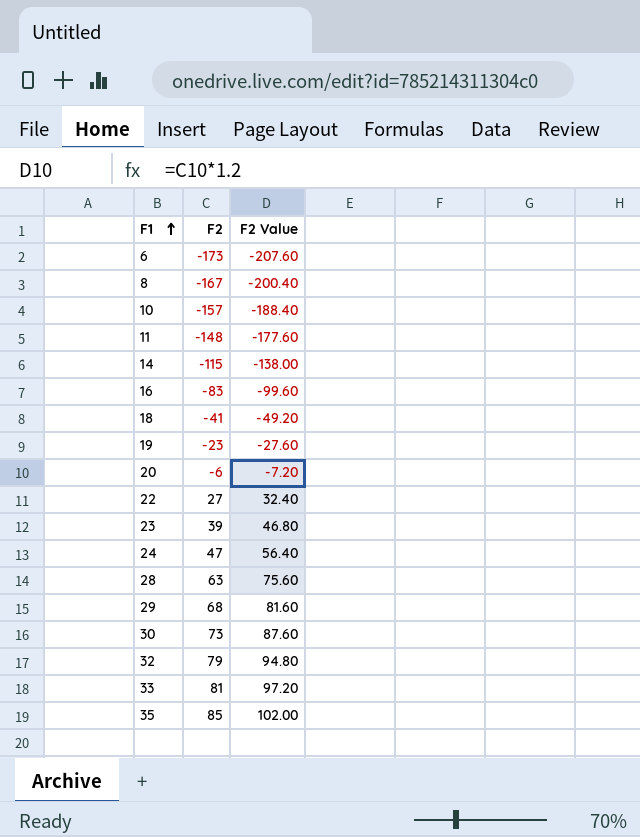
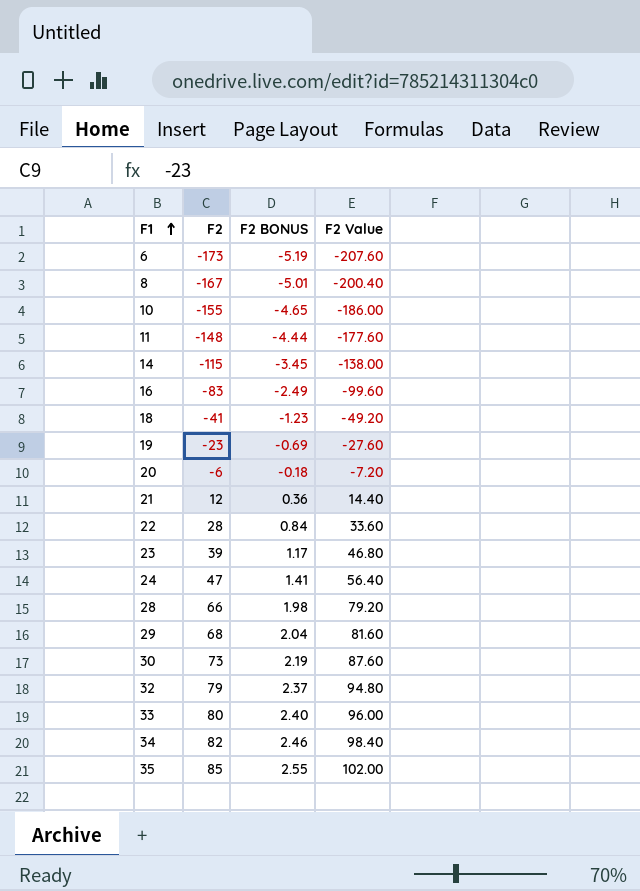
column F2 BONUS | formula: none -> [F2] * 0.03
10 | F2: -157 -> -155
10 | F2 Value: -188.40 -> -186.00
row 21: none -> 12 | 0.36 | 14.40
22 | F2: 27 -> 28
22 | F2 Value: 32.40 -> 33.60
28 | F2: 63 -> 66
28 | F2 Value: 75.60 -> 79.20
33 | F2: 81 -> 80
33 | F2 Value: 97.20 -> 96.00
row 34: none -> 82 | 2.46 | 98.40

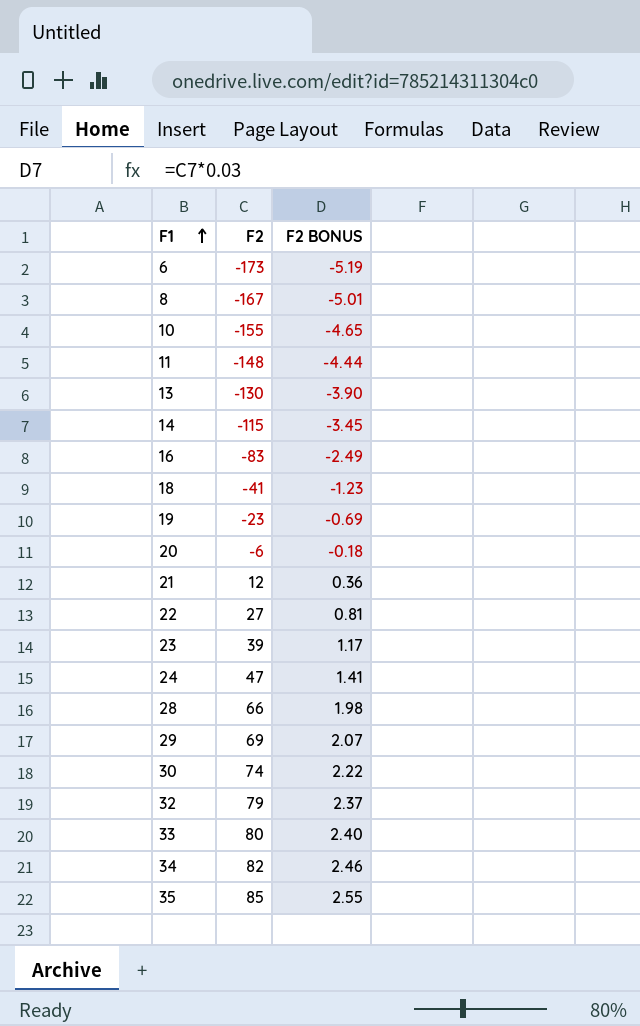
column F2 Value | formula: [F2] * 1.2 -> none
row 13: none -> -130 | -3.90
22 | F2: 28 -> 27
22 | F2 BONUS: 0.84 -> 0.81
29 | F2: 68 -> 69
29 | F2 BONUS: 2.04 -> 2.07
30 | F2: 73 -> 74
30 | F2 BONUS: 2.19 -> 2.22

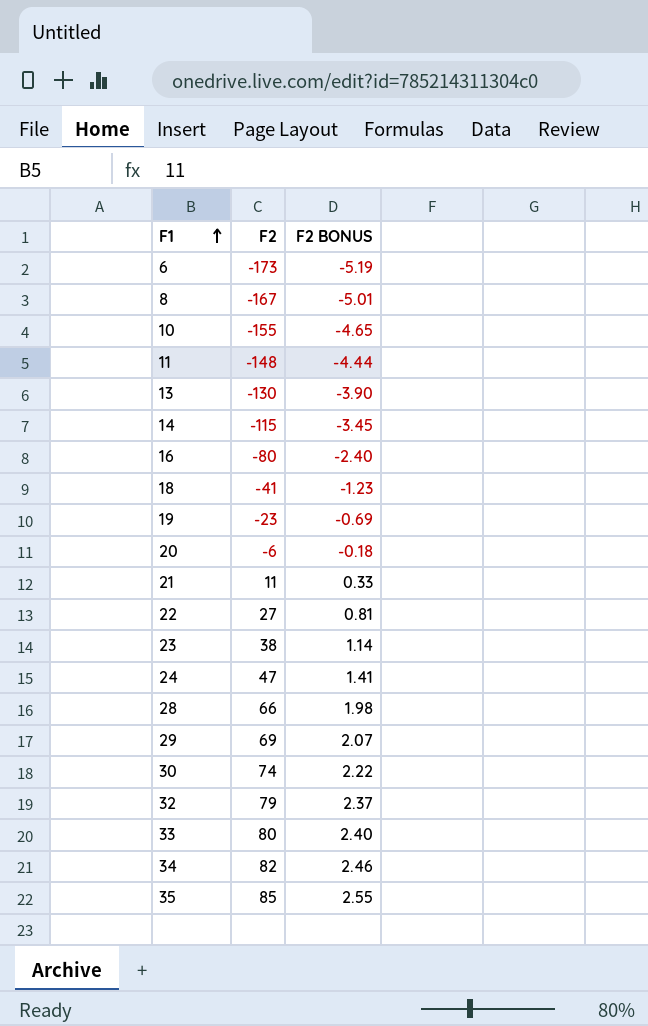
16 | F2: -83 -> -80
16 | F2 BONUS: -2.49 -> -2.40
21 | F2: 12 -> 11
21 | F2 BONUS: 0.36 -> 0.33
23 | F2: 39 -> 38
23 | F2 BONUS: 1.17 -> 1.14

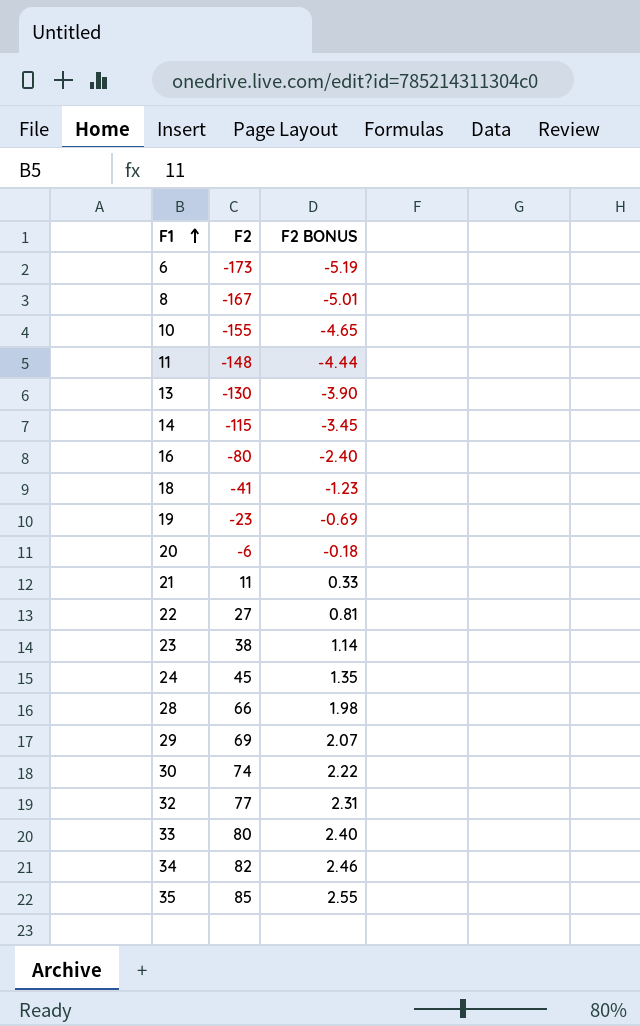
24 | F2: 47 -> 45
24 | F2 BONUS: 1.41 -> 1.35
32 | F2: 79 -> 77
32 | F2 BONUS: 2.37 -> 2.31

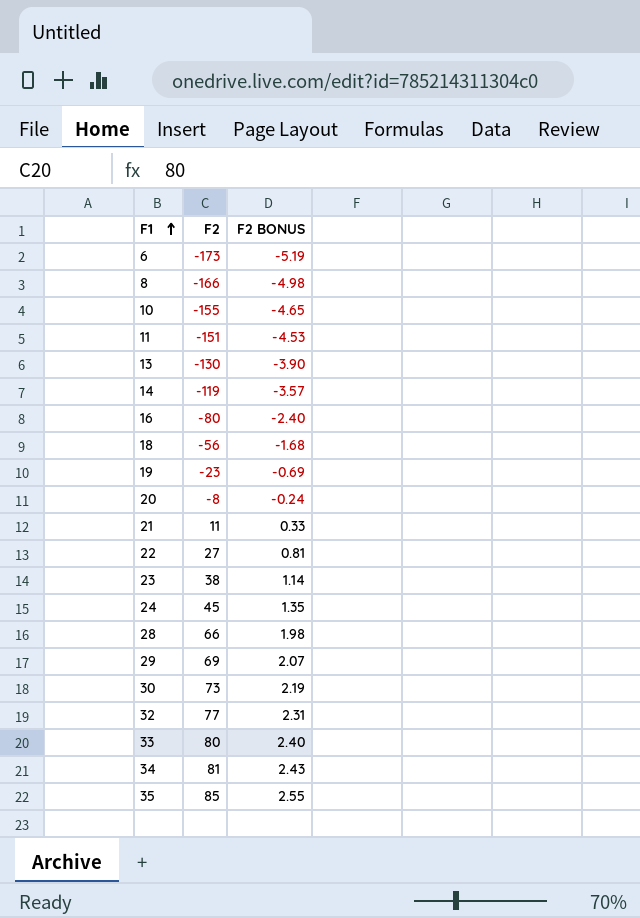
8 | F2: -167 -> -166
8 | F2 BONUS: -5.01 -> -4.98
11 | F2: -148 -> -151
11 | F2 BONUS: -4.44 -> -4.53
14 | F2: -115 -> -119
14 | F2 BONUS: -3.45 -> -3.57
18 | F2: -41 -> -56
18 | F2 BONUS: -1.23 -> -1.68
20 | F2: -6 -> -8
20 | F2 BONUS: -0.18 -> -0.24
30 | F2: 74 -> 73
30 | F2 BONUS: 2.22 -> 2.19
34 | F2: 82 -> 81
34 | F2 BONUS: 2.46 -> 2.43

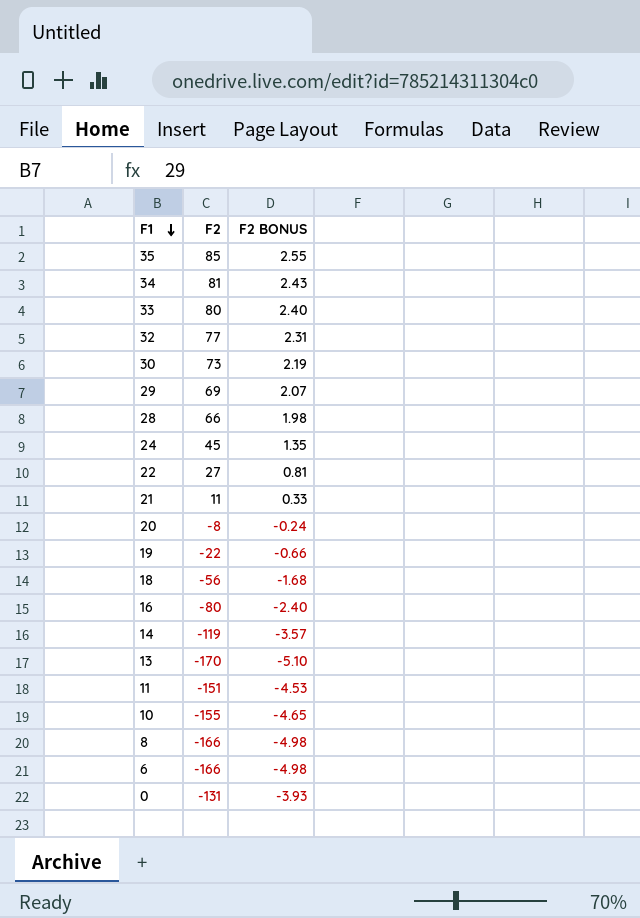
row order: F1 ascending -> F1 descending
row 23: 38 | 1.14 -> none
19 | F2: -23 -> -22
19 | F2 BONUS: -0.69 -> -0.66
13 | F2: -130 -> -170
13 | F2 BONUS: -3.90 -> -5.10
6 | F2: -173 -> -166
6 | F2 BONUS: -5.19 -> -4.98
row 0: none -> -131 | -3.93

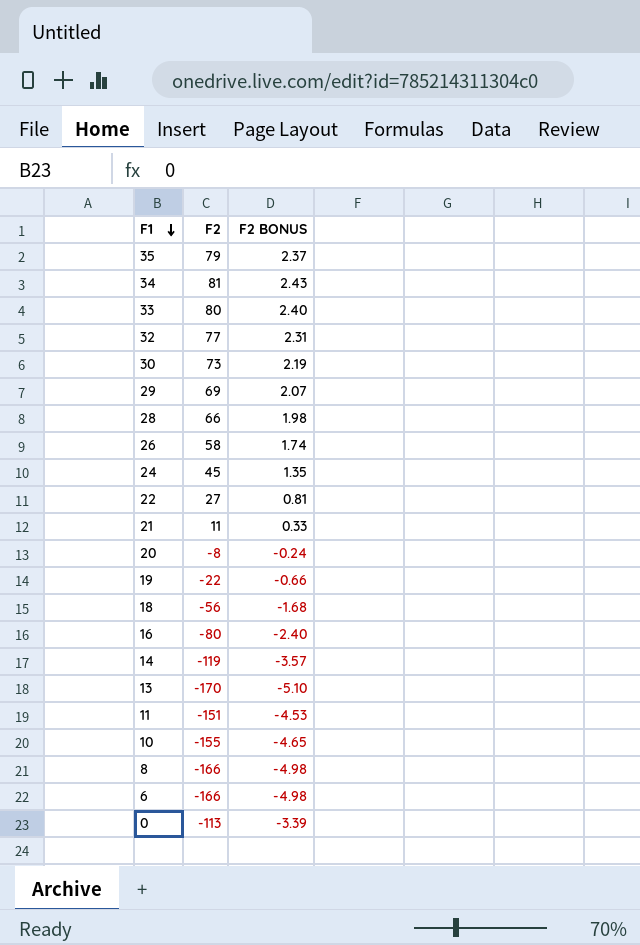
35 | F2: 85 -> 79
35 | F2 BONUS: 2.55 -> 2.37
row 26: none -> 58 | 1.74
0 | F2: -131 -> -113
0 | F2 BONUS: -3.93 -> -3.39

